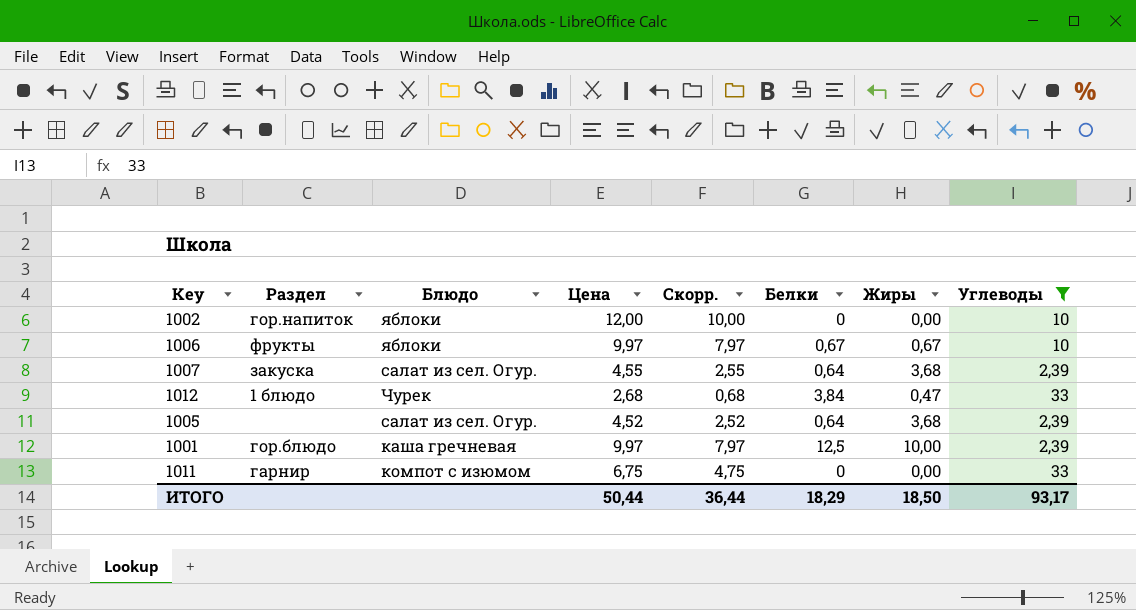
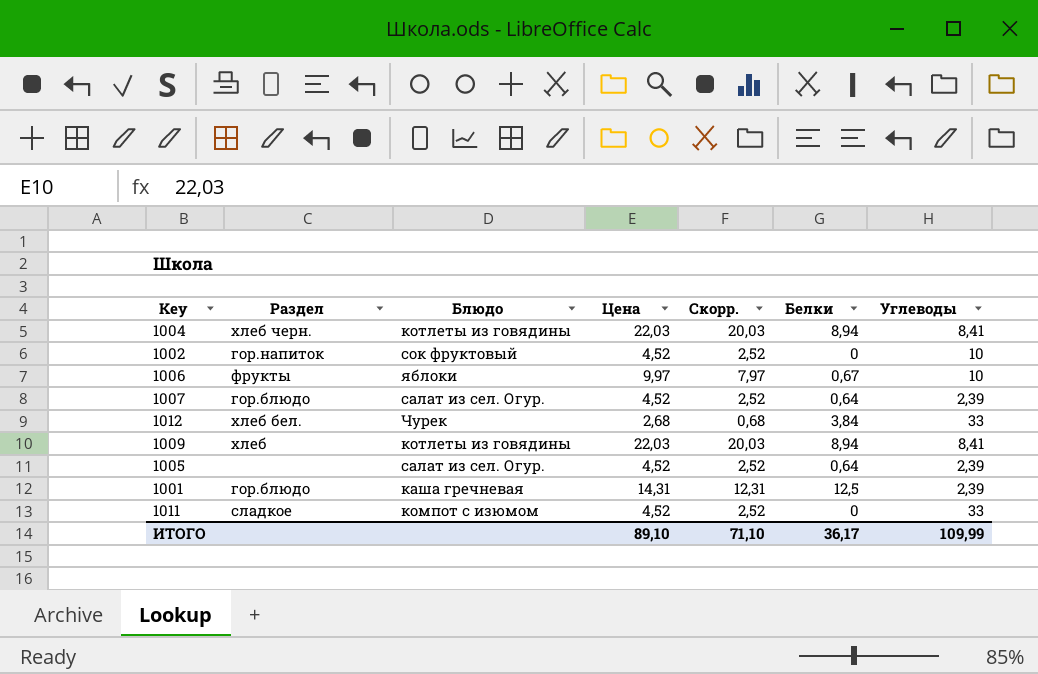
filter: Углеводы != 8,41 -> none
column Жиры | position: 7 -> none
1002 | Блюдо: яблоки -> сок фруктовый
1002 | Цена: 12,00 -> 4,52
1002 | Скорр.: 10,00 -> 2,52
1007 | Раздел: закуска -> гор.блюдо
1007 | Цена: 4,55 -> 4,52
1007 | Скорр.: 2,55 -> 2,52
1012 | Раздел: 1 блюдо -> хлеб бел.
1001 | Цена: 9,97 -> 14,31
1001 | Скорр.: 7,97 -> 12,31
1011 | Раздел: гарнир -> сладкое
1011 | Цена: 6,75 -> 4,52
1011 | Скорр.: 4,75 -> 2,52
ИТОГО | Цена: 50,44 -> 89,10
ИТОГО | Скорр.: 36,44 -> 71,10
ИТОГО | Белки: 18,29 -> 36,17
ИТОГО | Углеводы: 93,17 -> 109,99

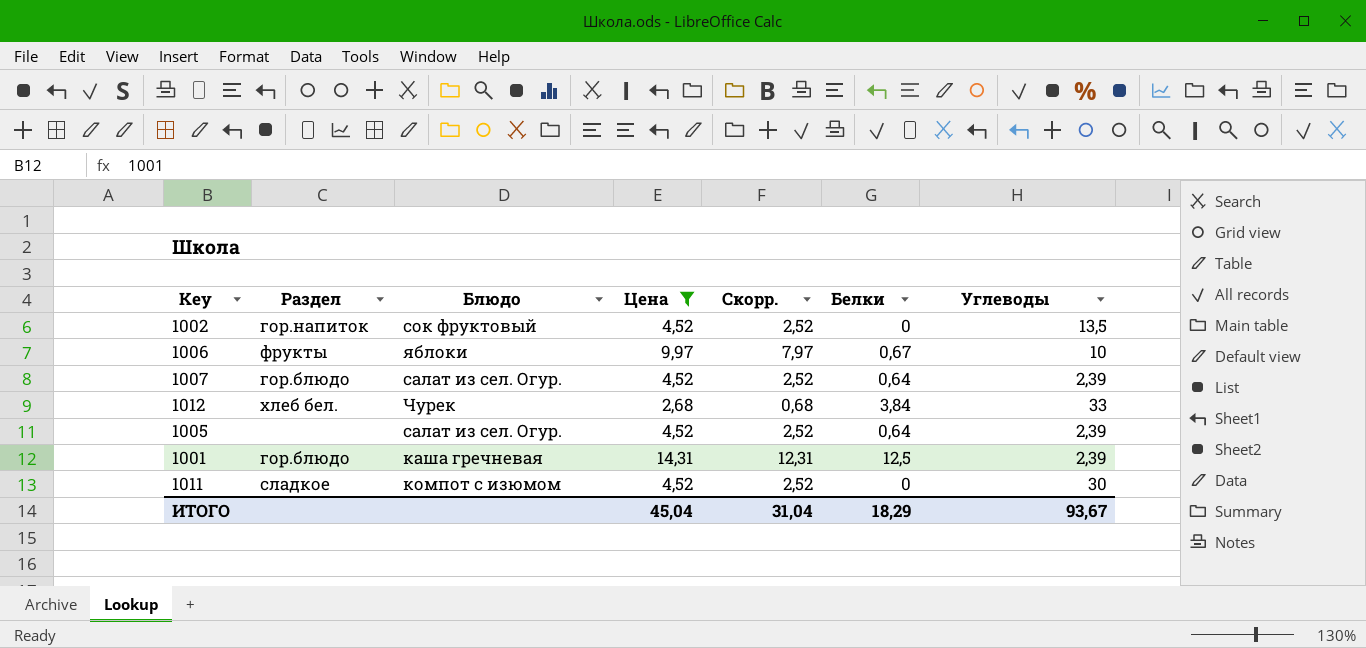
filter: none -> Цена != 22,03
1002 | Углеводы: 10 -> 13,5
1011 | Углеводы: 33 -> 30
ИТОГО | Цена: 89,10 -> 45,04
ИТОГО | Скорр.: 71,10 -> 31,04
ИТОГО | Белки: 36,17 -> 18,29
ИТОГО | Углеводы: 109,99 -> 93,67

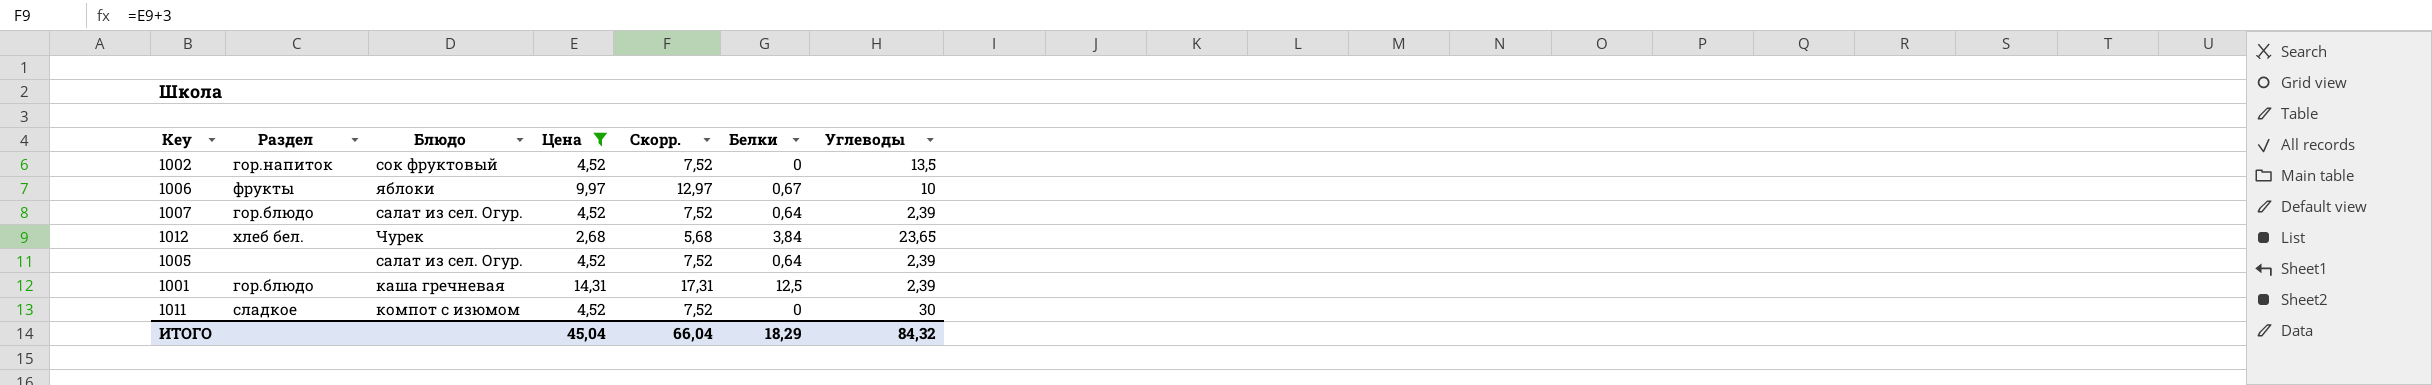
column Скорр. | formula: [Цена] - 2 -> [Цена] + 3
1012 | Углеводы: 33 -> 23,65
ИТОГО | Скорр.: 31,04 -> 66,04
ИТОГО | Углеводы: 93,67 -> 84,32

